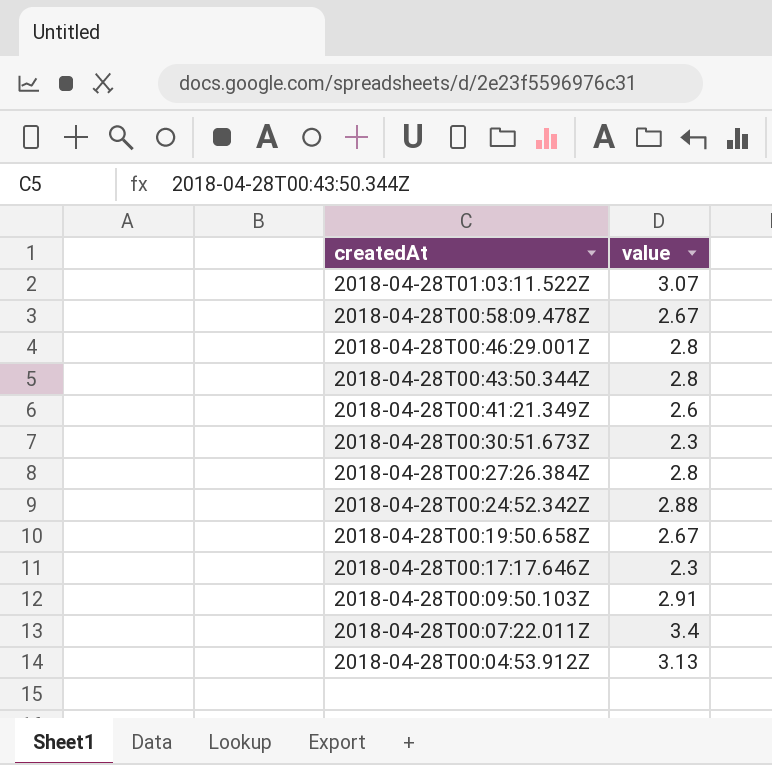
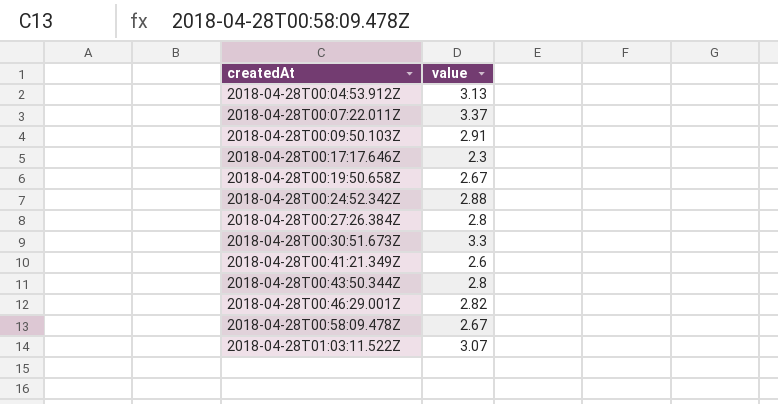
row order: createdAt descending -> createdAt ascending
2018-04-28T00:07:22.011Z | value: 3.4 -> 3.37
2018-04-28T00:30:51.673Z | value: 2.3 -> 3.3
2018-04-28T00:46:29.001Z | value: 2.8 -> 2.82

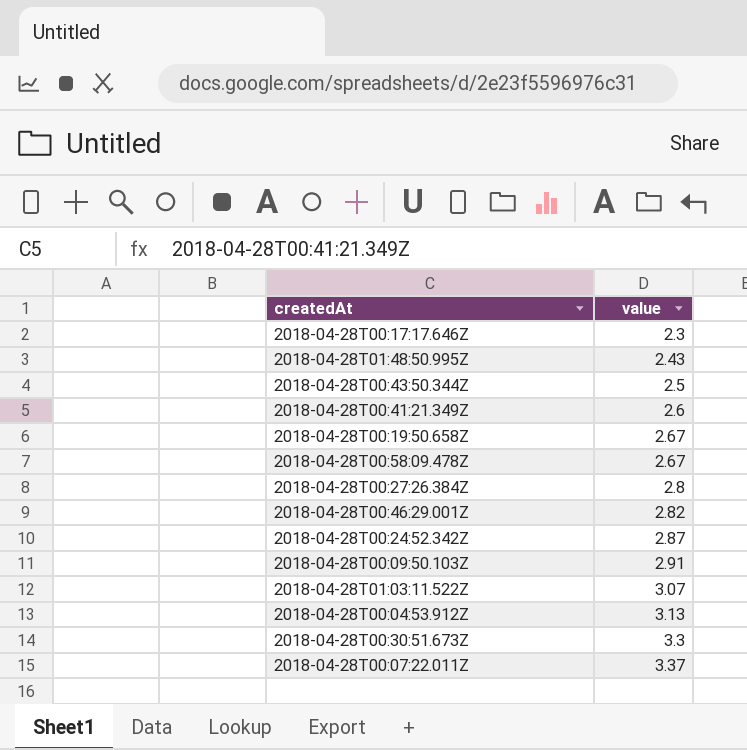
row order: createdAt ascending -> value ascending
row 2018-04-28T01:48:50.995Z: none -> 2.43
2018-04-28T00:43:50.344Z | value: 2.8 -> 2.5
2018-04-28T00:24:52.342Z | value: 2.88 -> 2.87

